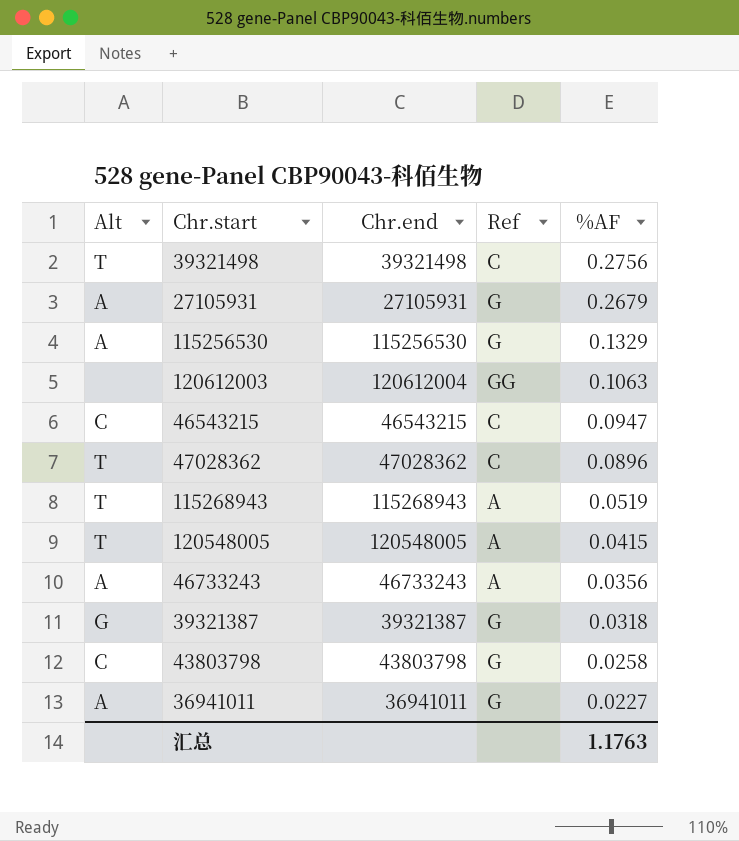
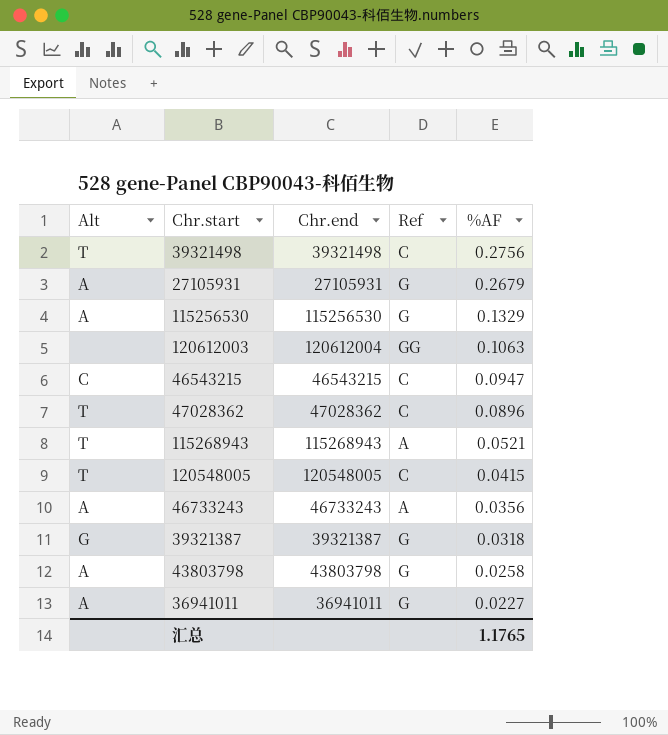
115268943 | %AF: 0.0519 -> 0.0521
120548005 | Ref: A -> C
43803798 | Alt: C -> A
汇总 | %AF: 1.1763 -> 1.1765

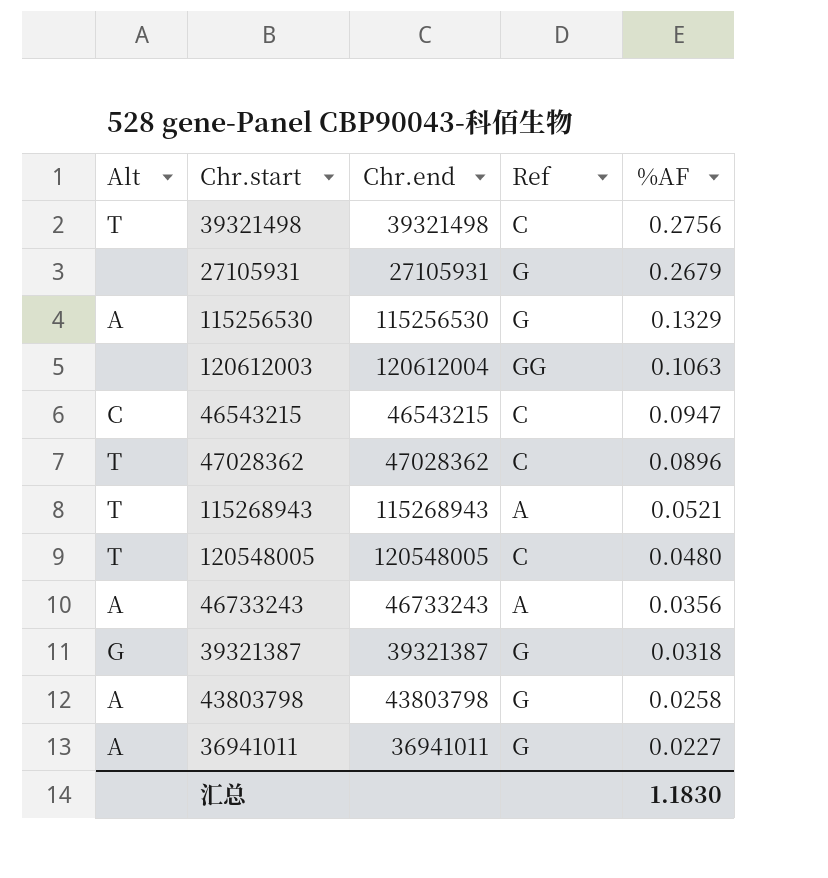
27105931 | Alt: A -> none
120548005 | %AF: 0.0415 -> 0.0480
汇总 | %AF: 1.1765 -> 1.1830

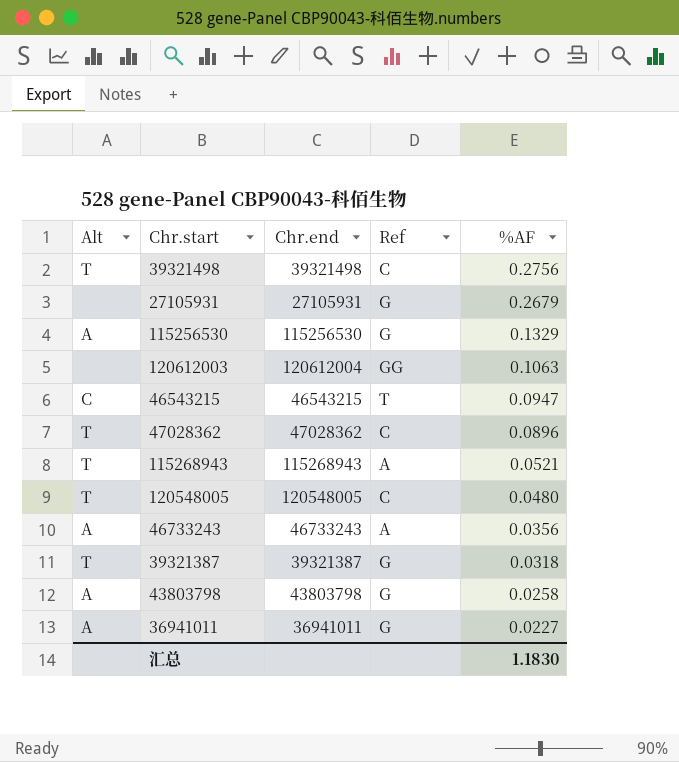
46543215 | Ref: C -> T
39321387 | Alt: G -> T

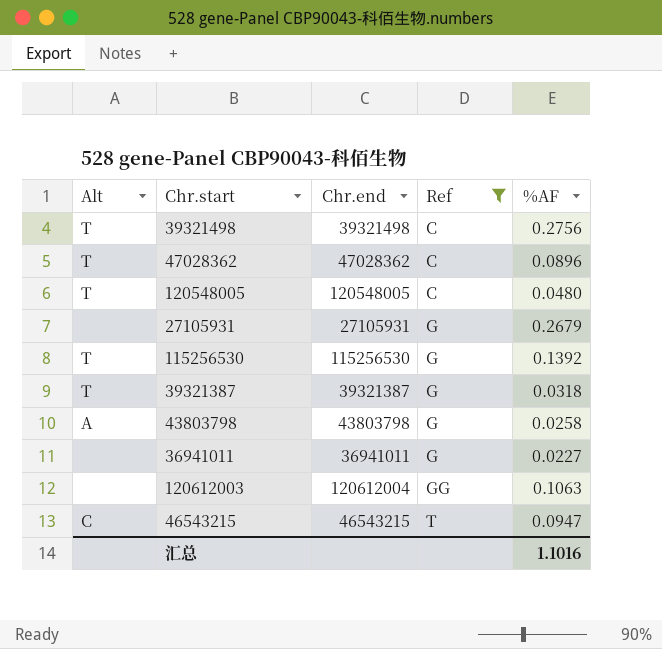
filter: none -> Ref != A
row order: %AF descending -> Ref ascending
115256530 | Alt: A -> T
115256530 | %AF: 0.1329 -> 0.1392
36941011 | Alt: A -> none
汇总 | %AF: 1.1830 -> 1.1016

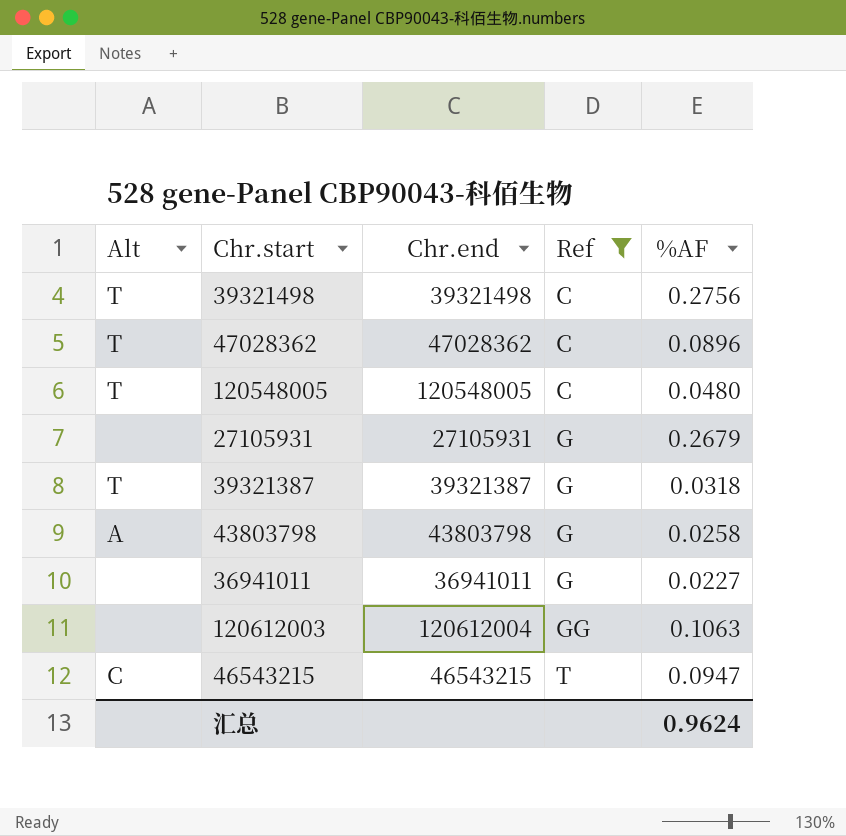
row 115256530: T | 115256530 | G | 0.1392 -> none
汇总 | %AF: 1.1016 -> 0.9624

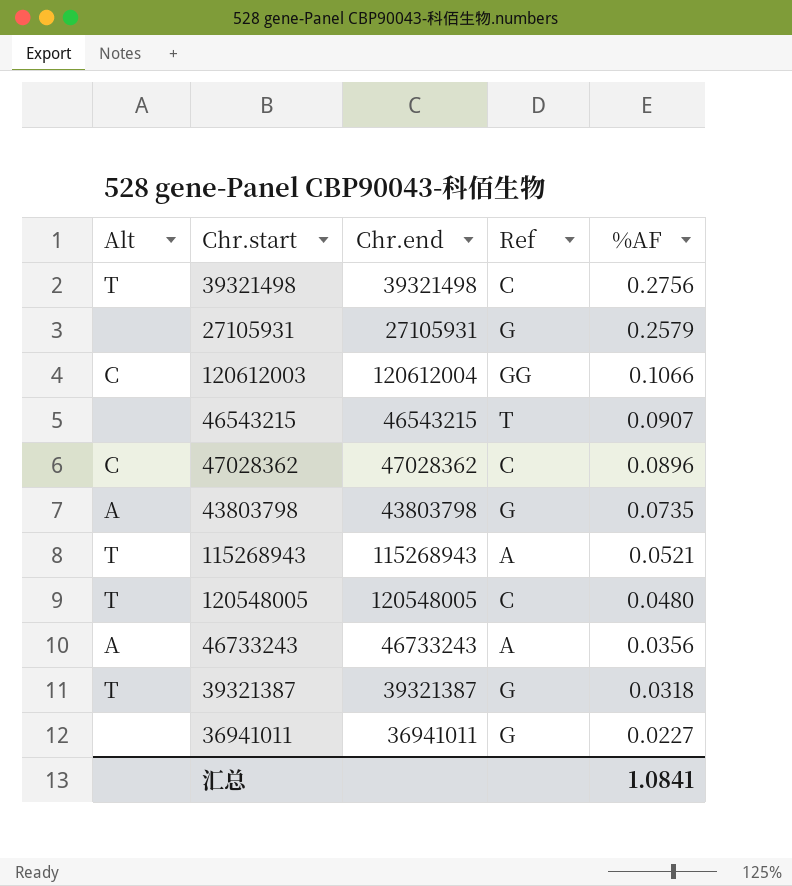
filter: Ref != A -> none
row order: Ref ascending -> %AF descending
27105931 | %AF: 0.2679 -> 0.2579
120612003 | Alt: none -> C
120612003 | %AF: 0.1063 -> 0.1066
46543215 | Alt: C -> none
46543215 | %AF: 0.0947 -> 0.0907
47028362 | Alt: T -> C
43803798 | %AF: 0.0258 -> 0.0735
汇总 | %AF: 0.9624 -> 1.0841

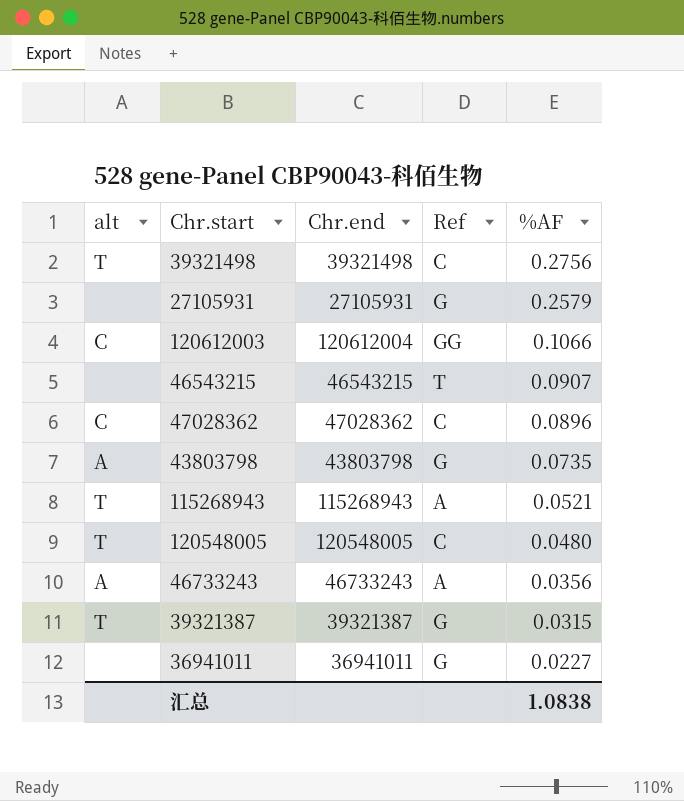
column name: Alt -> alt
39321387 | %AF: 0.0318 -> 0.0315
汇总 | %AF: 1.0841 -> 1.0838

